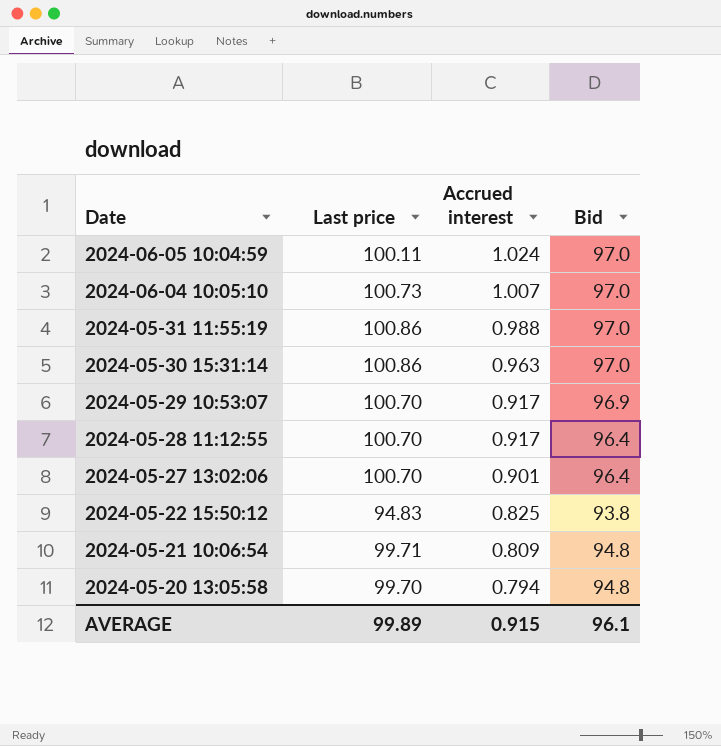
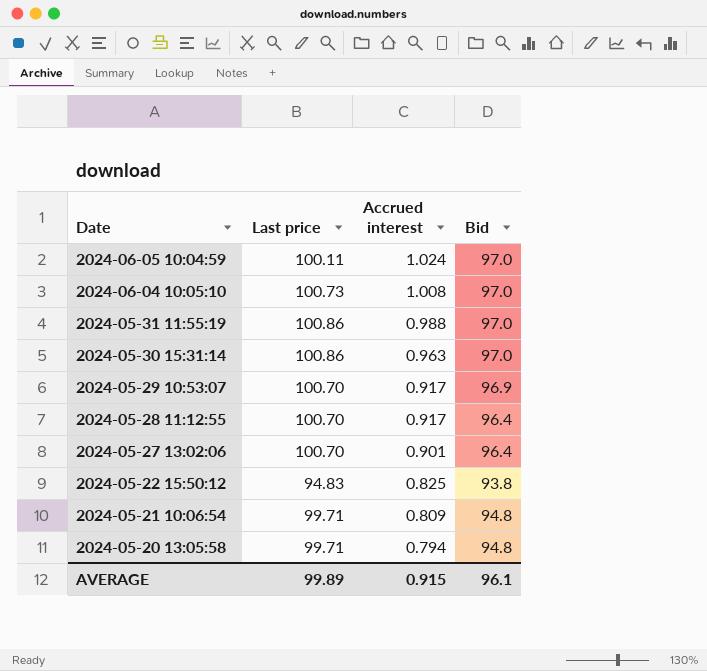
2024-06-04 10:05:10 | Accrued interest: 1.007 -> 1.008
2024-05-20 13:05:58 | Last price: 99.70 -> 99.71

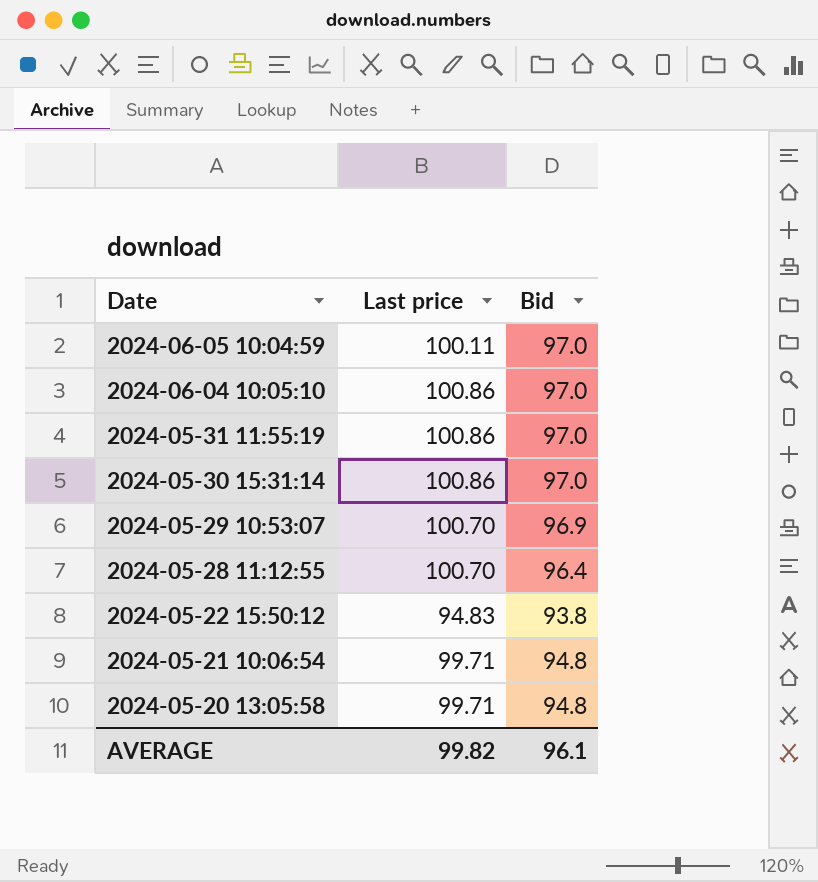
column Accrued interest | position: 3 -> none
row 2024-05-27 13:02:06: 100.70 | 0.901 | 96.4 -> none
2024-06-04 10:05:10 | Last price: 100.73 -> 100.86
AVERAGE | Last price: 99.89 -> 99.82

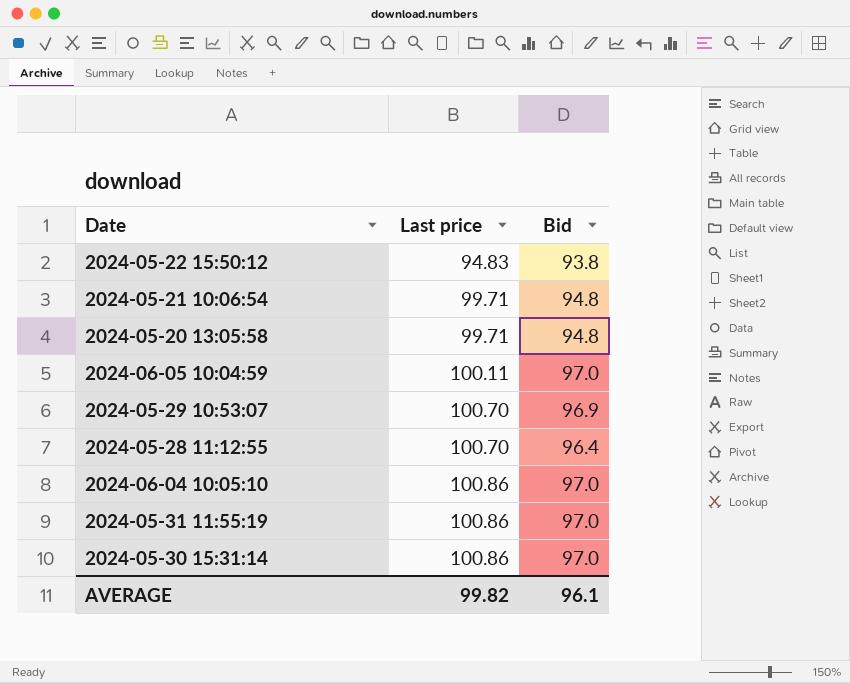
row order: Date descending -> Last price ascending

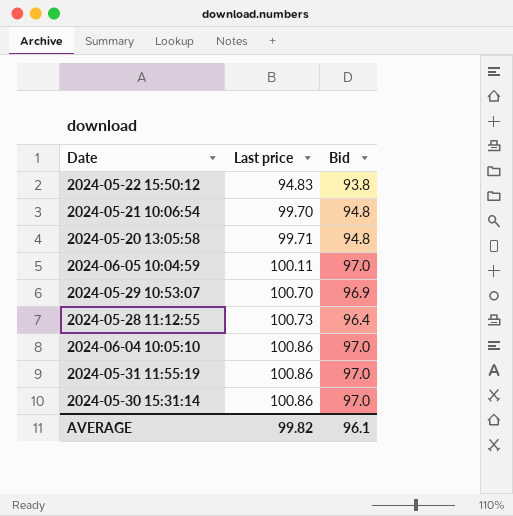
2024-05-21 10:06:54 | Last price: 99.71 -> 99.70
2024-05-28 11:12:55 | Last price: 100.70 -> 100.73

